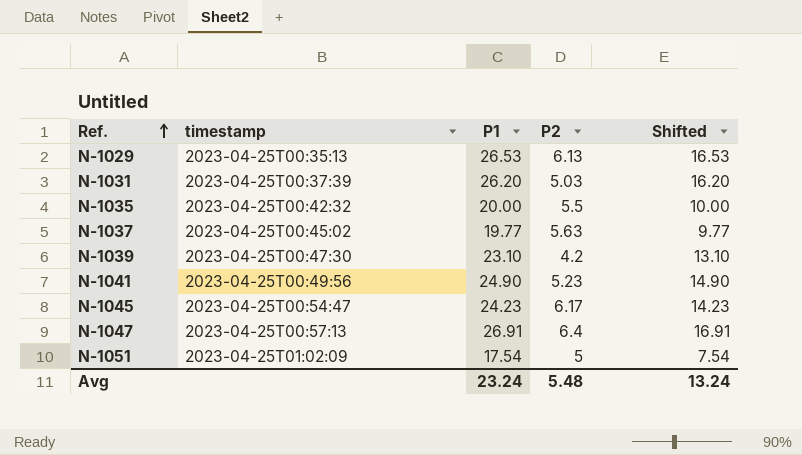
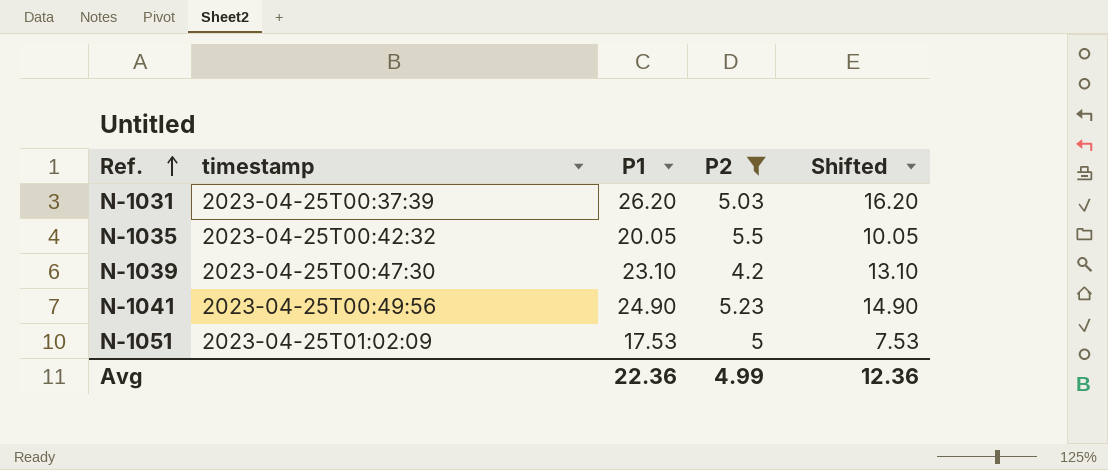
filter: none -> P2 <= 5.5
N-1035 | P1: 20.00 -> 20.05
N-1035 | Shifted: 10.00 -> 10.05
N-1051 | P1: 17.54 -> 17.53
N-1051 | Shifted: 7.54 -> 7.53
Avg | P1: 23.24 -> 22.36
Avg | P2: 5.48 -> 4.99
Avg | Shifted: 13.24 -> 12.36

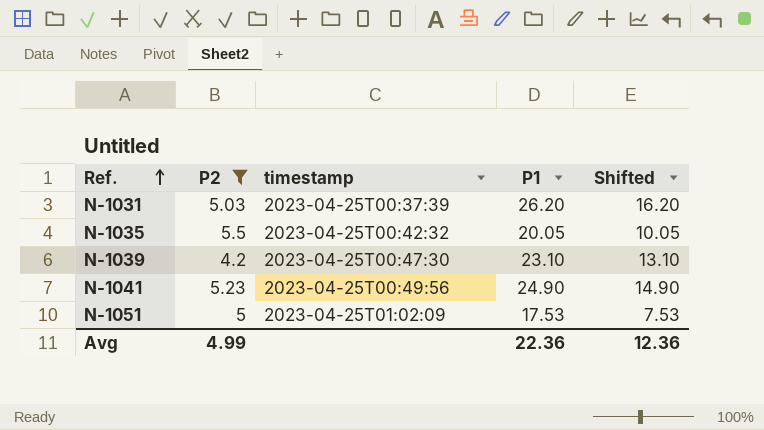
column P2 | position: 4 -> 2

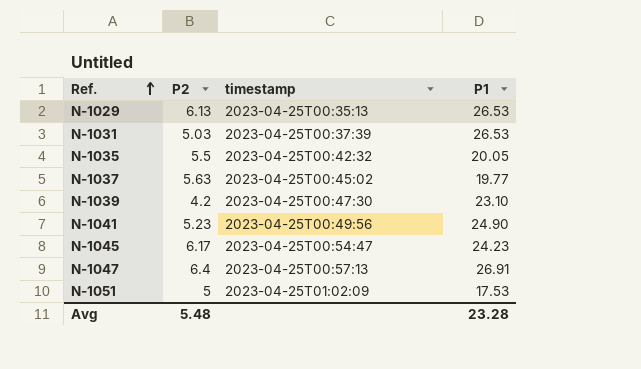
filter: P2 <= 5.5 -> none
column Shifted | formula: [P1] - 10 -> none
N-1031 | P1: 26.20 -> 26.53
Avg | P2: 4.99 -> 5.48
Avg | P1: 22.36 -> 23.28

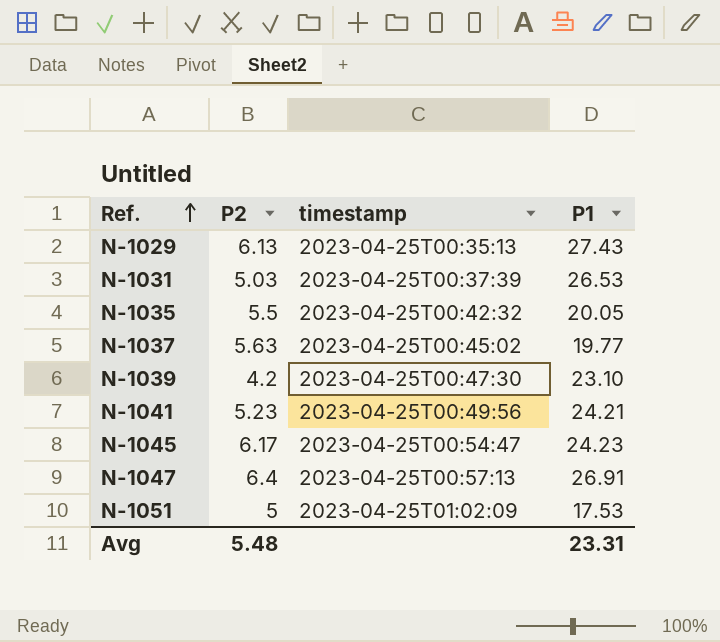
N-1029 | P1: 26.53 -> 27.43
N-1041 | P1: 24.90 -> 24.21
Avg | P1: 23.28 -> 23.31

